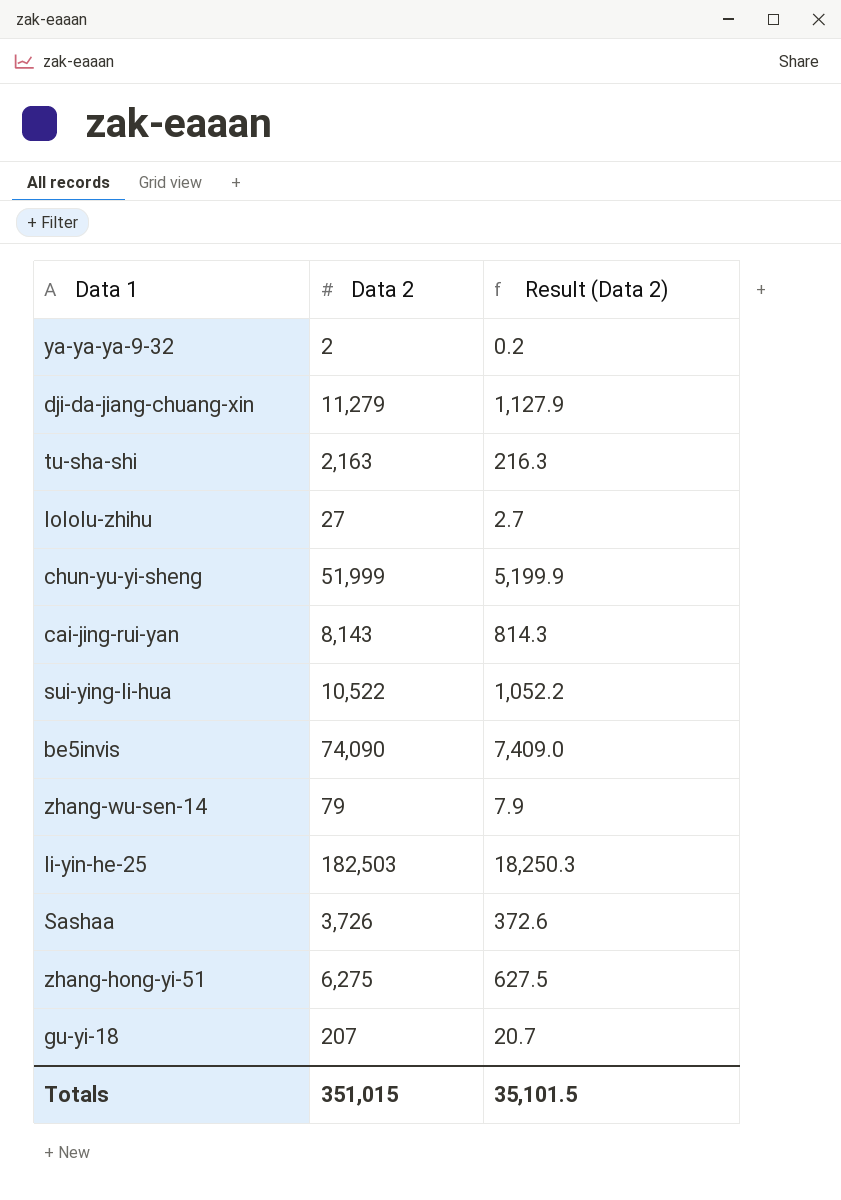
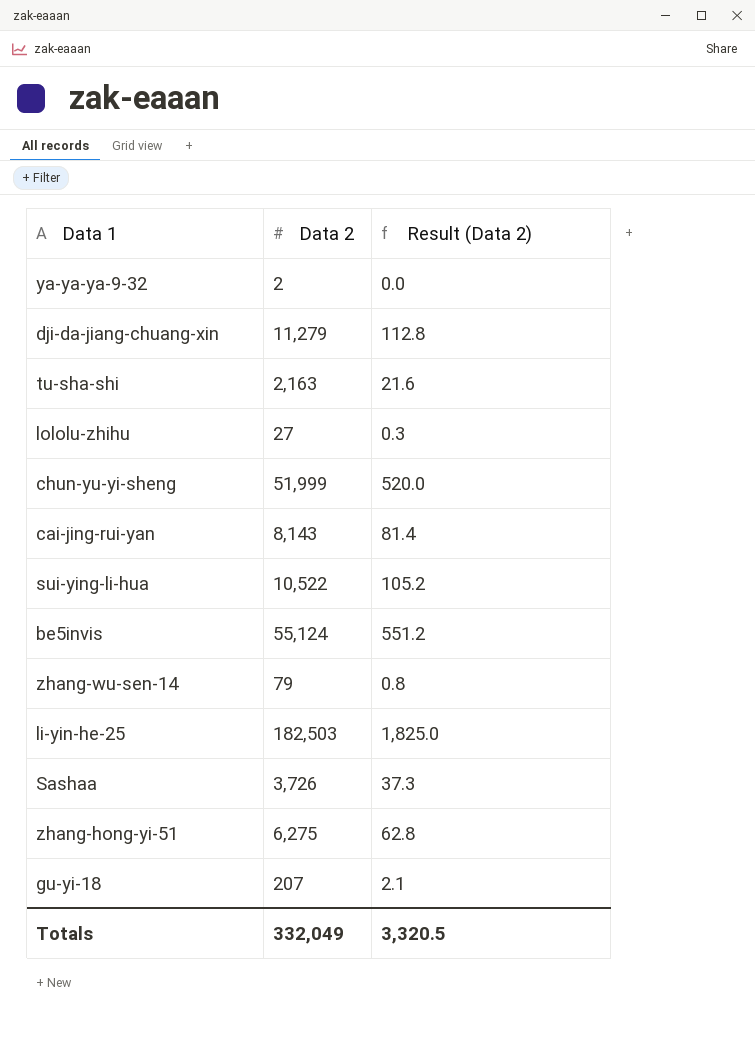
column Result (Data 2) | formula: [Data 2] * 0.1 -> [Data 2] * 0.01
be5invis | Data 2: 74,090 -> 55,124
Totals | Data 2: 351,015 -> 332,049
Totals | Result (Data 2): 35,101.5 -> 3,320.5

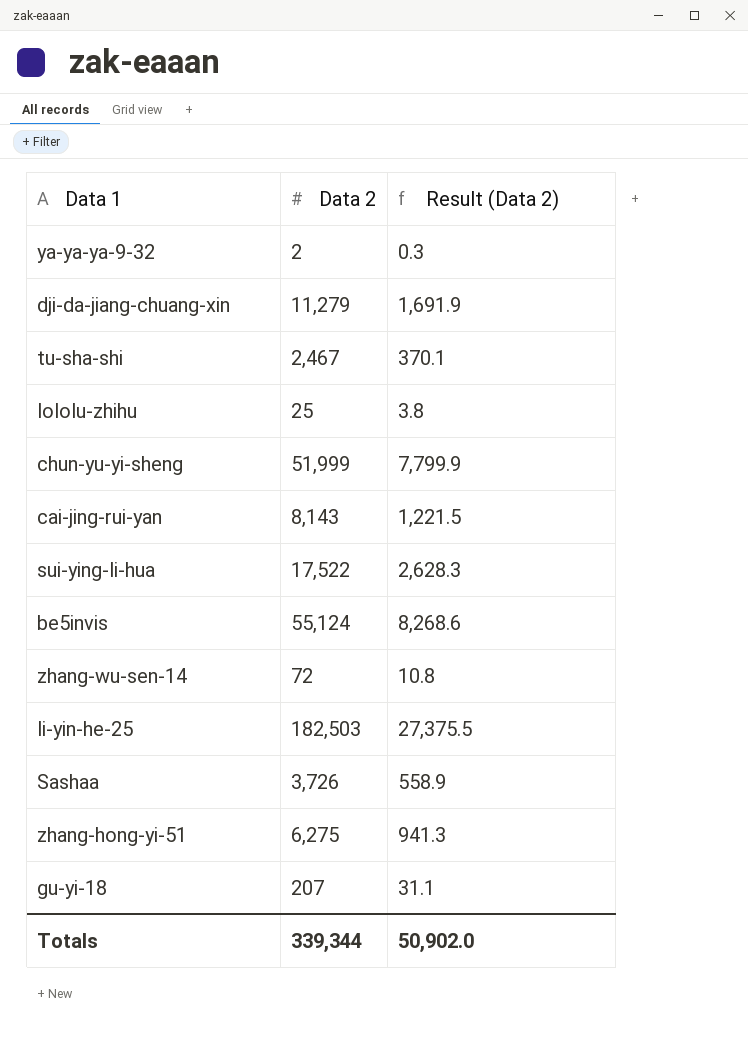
column Result (Data 2) | formula: [Data 2] * 0.01 -> [Data 2] * 0.15
tu-sha-shi | Data 2: 2,163 -> 2,467
lololu-zhihu | Data 2: 27 -> 25
sui-ying-li-hua | Data 2: 10,522 -> 17,522
zhang-wu-sen-14 | Data 2: 79 -> 72
Totals | Data 2: 332,049 -> 339,344
Totals | Result (Data 2): 3,320.5 -> 50,902.0

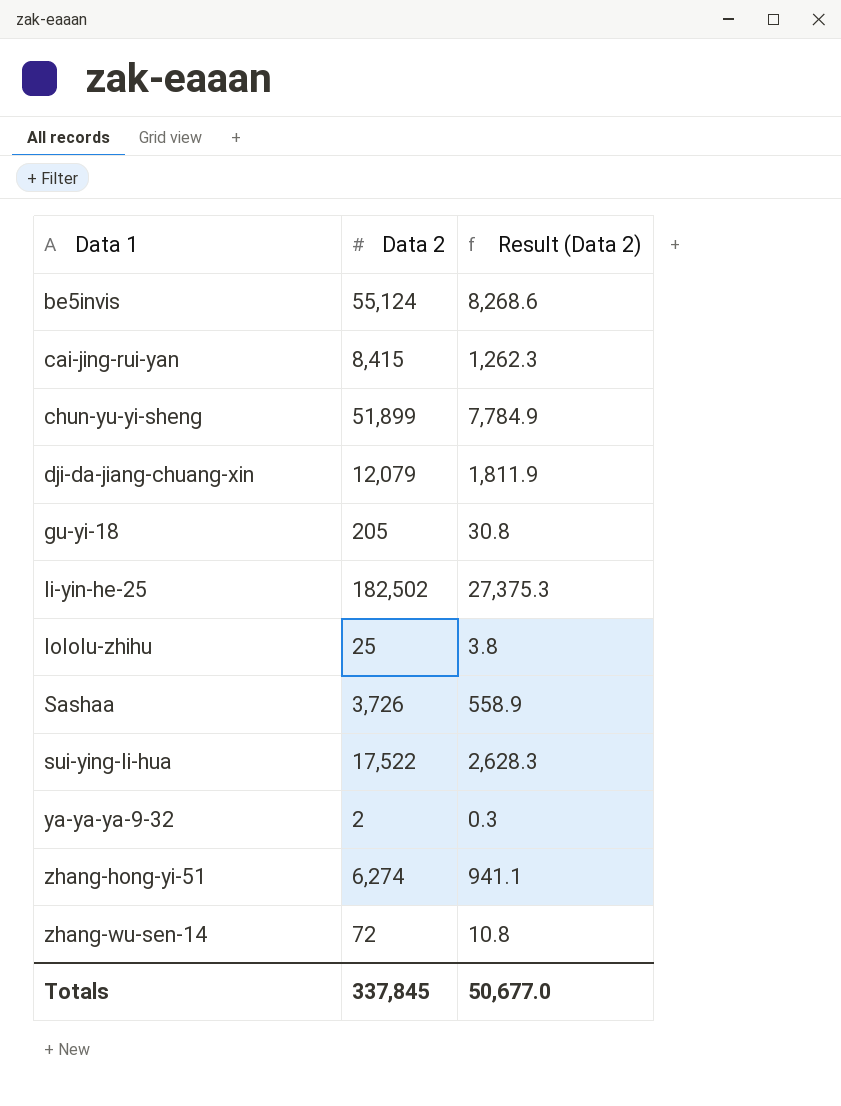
row order: none -> Data 1 ascending
row tu-sha-shi: 2,467 | 370.1 -> none
cai-jing-rui-yan | Data 2: 8,143 -> 8,415
cai-jing-rui-yan | Result (Data 2): 1,221.5 -> 1,262.3
chun-yu-yi-sheng | Data 2: 51,999 -> 51,899
chun-yu-yi-sheng | Result (Data 2): 7,799.9 -> 7,784.9
dji-da-jiang-chuang-xin | Data 2: 11,279 -> 12,079
dji-da-jiang-chuang-xin | Result (Data 2): 1,691.9 -> 1,811.9
gu-yi-18 | Data 2: 207 -> 205
gu-yi-18 | Result (Data 2): 31.1 -> 30.8
li-yin-he-25 | Data 2: 182,503 -> 182,502
li-yin-he-25 | Result (Data 2): 27,375.5 -> 27,375.3
zhang-hong-yi-51 | Data 2: 6,275 -> 6,274
zhang-hong-yi-51 | Result (Data 2): 941.3 -> 941.1
Totals | Data 2: 339,344 -> 337,845
Totals | Result (Data 2): 50,902.0 -> 50,677.0

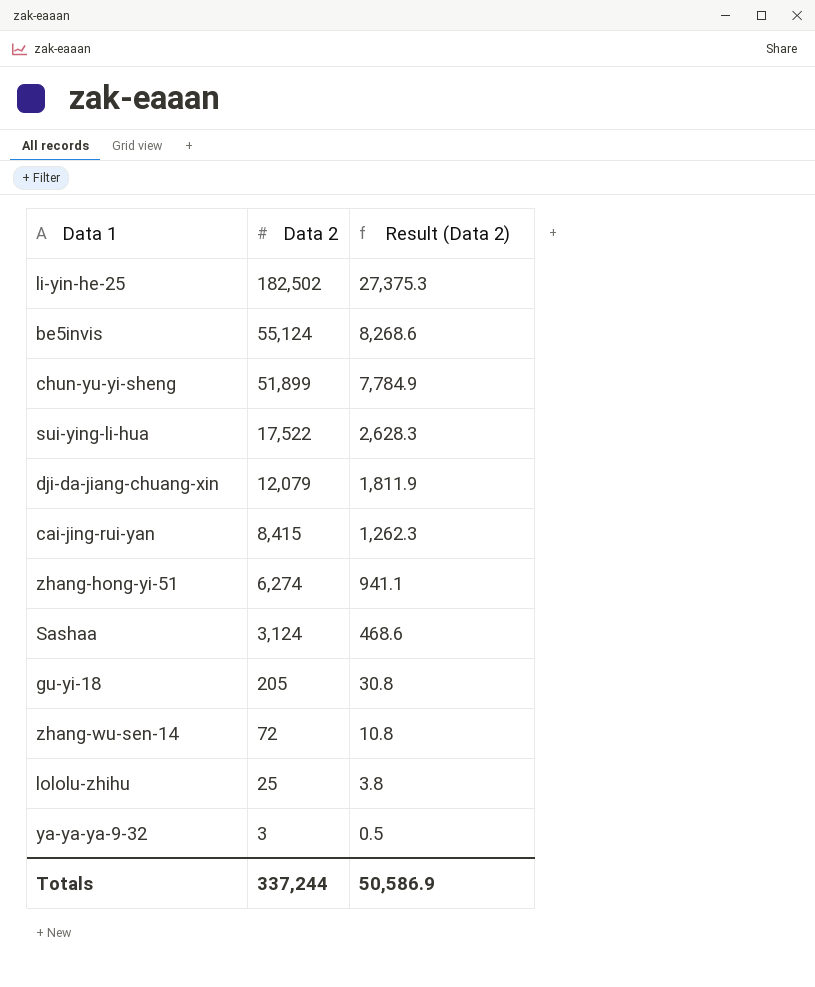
row order: Data 1 ascending -> Data 2 descending
Sashaa | Data 2: 3,726 -> 3,124
Sashaa | Result (Data 2): 558.9 -> 468.6
ya-ya-ya-9-32 | Data 2: 2 -> 3
ya-ya-ya-9-32 | Result (Data 2): 0.3 -> 0.5
Totals | Data 2: 337,845 -> 337,244
Totals | Result (Data 2): 50,677.0 -> 50,586.9

